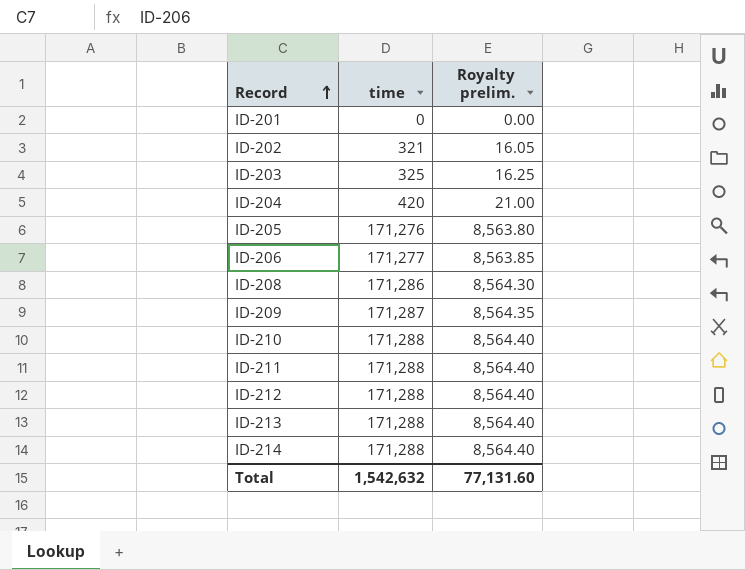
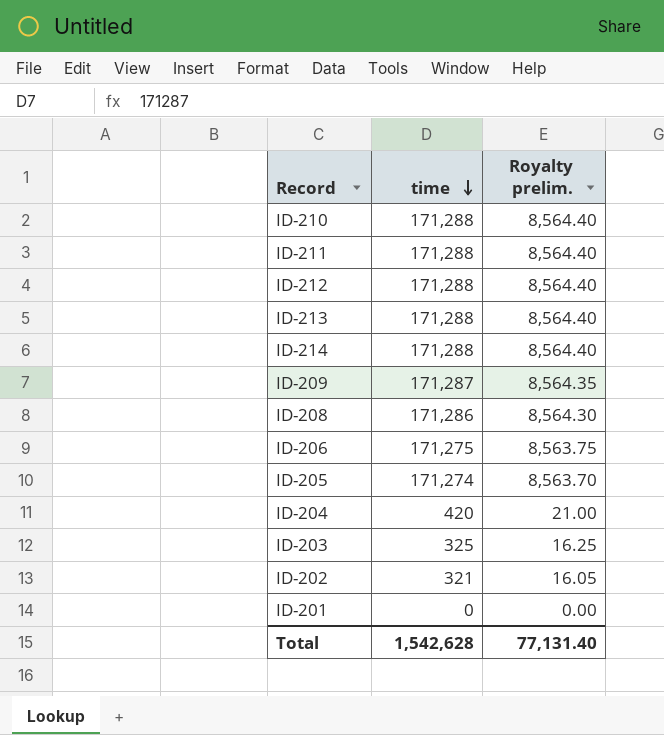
row order: Record ascending -> time descending
ID-206 | time: 171,277 -> 171,275
ID-206 | Royalty prelim.: 8,563.85 -> 8,563.75
ID-205 | time: 171,276 -> 171,274
ID-205 | Royalty prelim.: 8,563.80 -> 8,563.70
Total | time: 1,542,632 -> 1,542,628
Total | Royalty prelim.: 77,131.60 -> 77,131.40

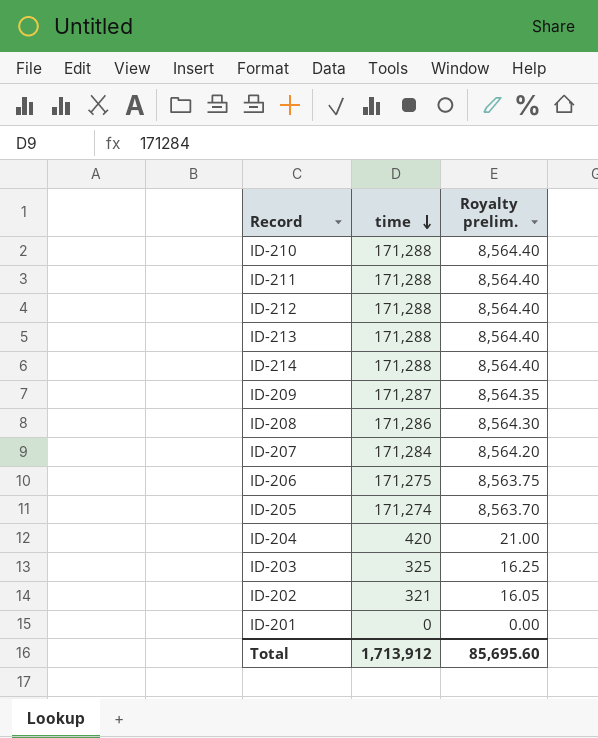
row ID-207: none -> 171,284 | 8,564.20
Total | time: 1,542,628 -> 1,713,912
Total | Royalty prelim.: 77,131.40 -> 85,695.60

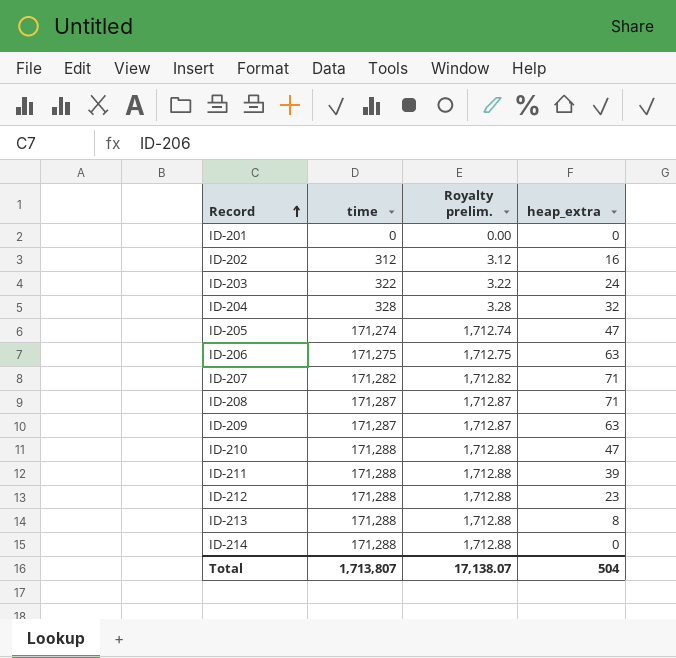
row order: time descending -> Record ascending
column Royalty prelim. | formula: [time] * 0.05 -> [time] * 0.01
column heap_extra | position: none -> 4
ID-202 | time: 321 -> 312
ID-203 | time: 325 -> 322
ID-204 | time: 420 -> 328
ID-207 | time: 171,284 -> 171,282
ID-208 | time: 171,286 -> 171,287
Total | time: 1,713,912 -> 1,713,807
Total | Royalty prelim.: 85,695.60 -> 17,138.07

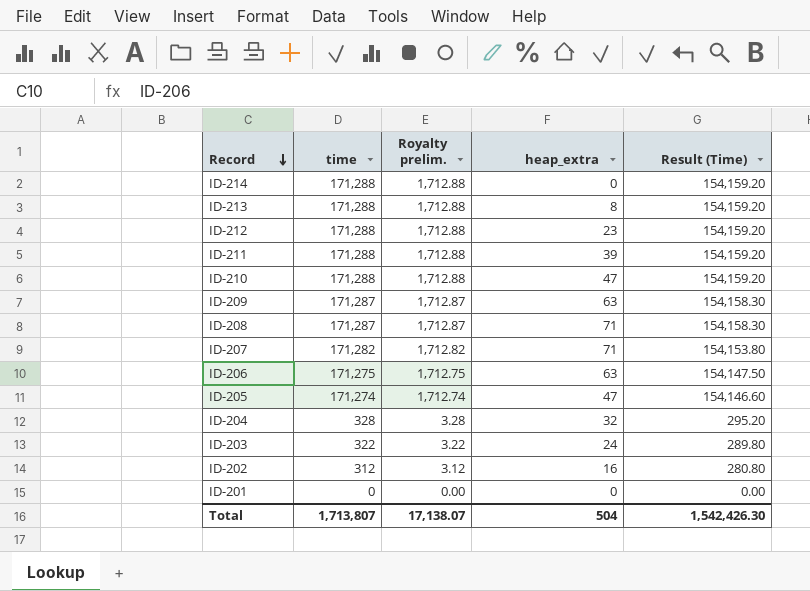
row order: Record ascending -> Record descending
column Result (Time) | formula: none -> [time] * 0.9

